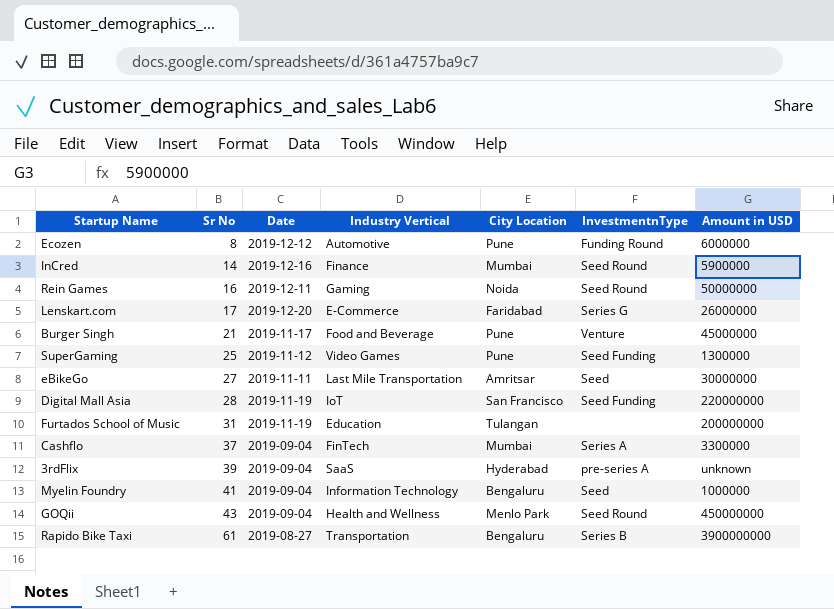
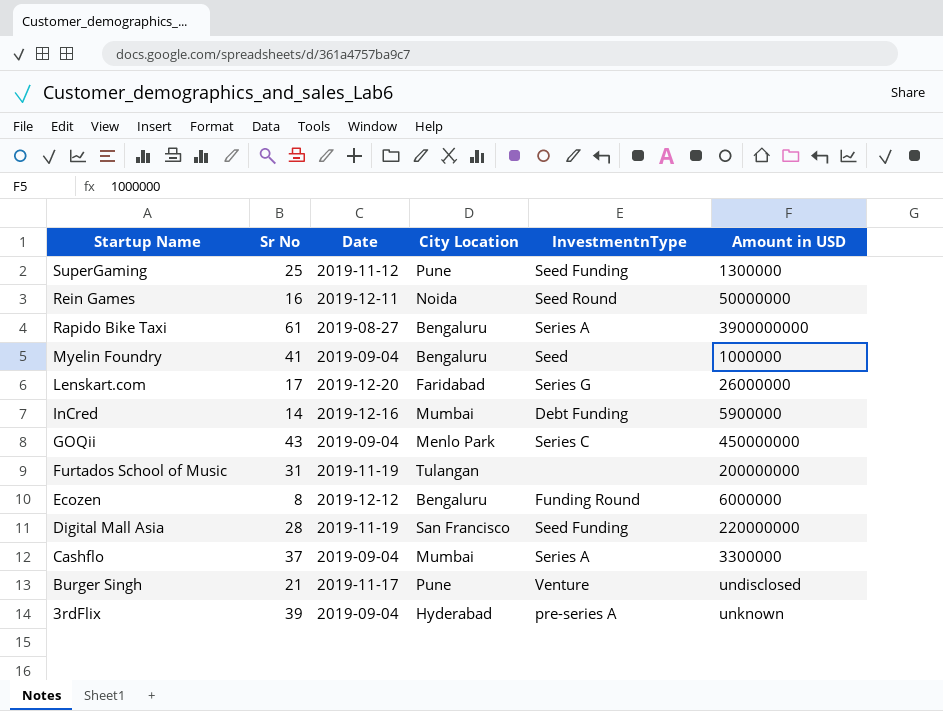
row order: Sr No ascending -> Startup Name descending
column Industry Vertical | position: 4 -> none
row eBikeGo: 27 | 2019-11-11 | Last Mile Transportation | Amritsar | Seed | 30000000 -> none
Rapido Bike Taxi | InvestmentnType: Series B -> Series A
InCred | InvestmentnType: Seed Round -> Debt Funding
GOQii | InvestmentnType: Seed Round -> Series C
Ecozen | City Location: Pune -> Bengaluru
Burger Singh | Amount in USD: 45000000 -> undisclosed

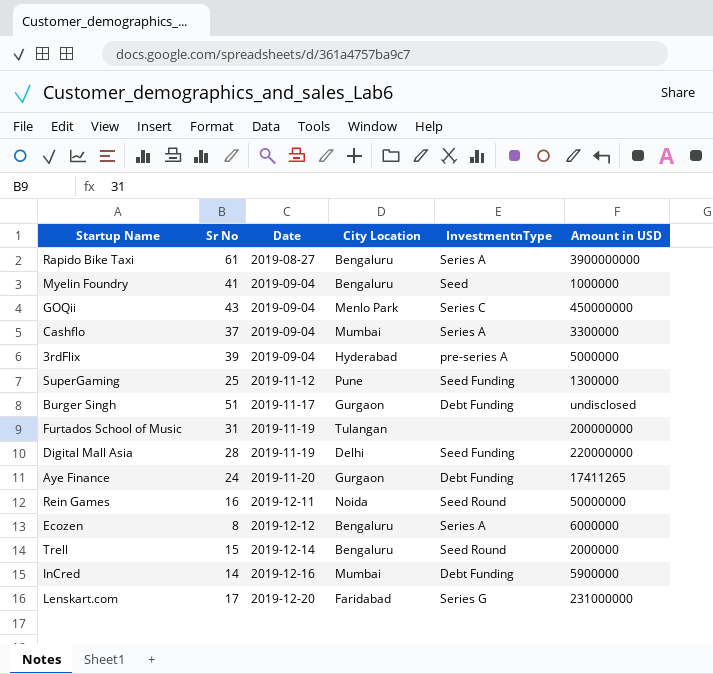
row order: Startup Name descending -> Date ascending
3rdFlix | Amount in USD: unknown -> 5000000
Burger Singh | Sr No: 21 -> 51
Burger Singh | City Location: Pune -> Gurgaon
Burger Singh | InvestmentnType: Venture -> Debt Funding
Digital Mall Asia | City Location: San Francisco -> Delhi
row Aye Finance: none -> 24 | 2019-11-20 | Gurgaon | Debt Funding | 17411265
Ecozen | InvestmentnType: Funding Round -> Series A
row Trell: none -> 15 | 2019-12-14 | Bengaluru | Seed Round | 2000000
Lenskart.com | Amount in USD: 26000000 -> 231000000

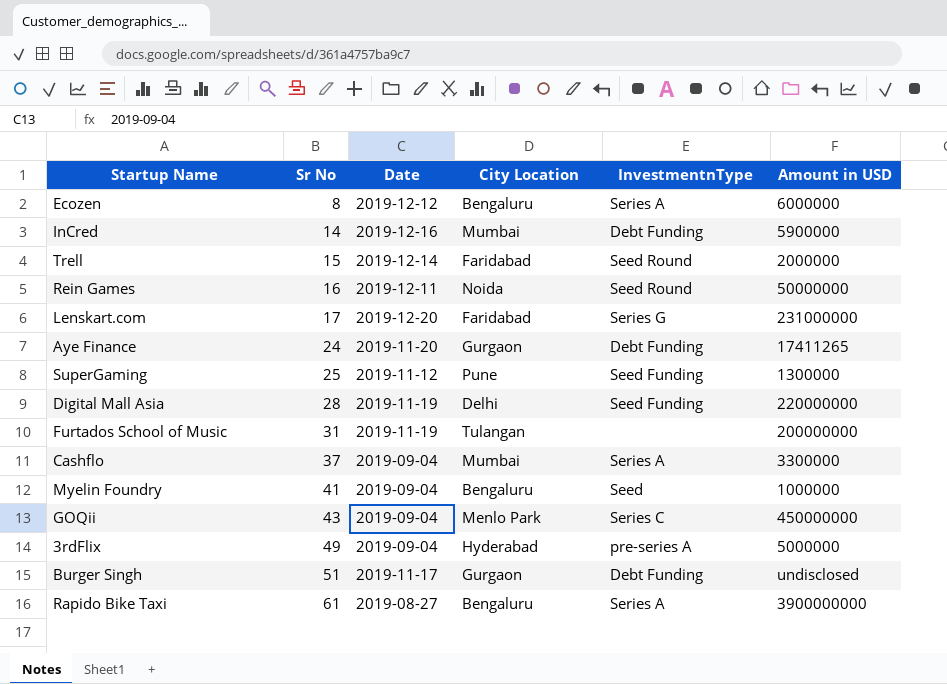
row order: Date ascending -> Sr No ascending
Trell | City Location: Bengaluru -> Faridabad
3rdFlix | Sr No: 39 -> 49

